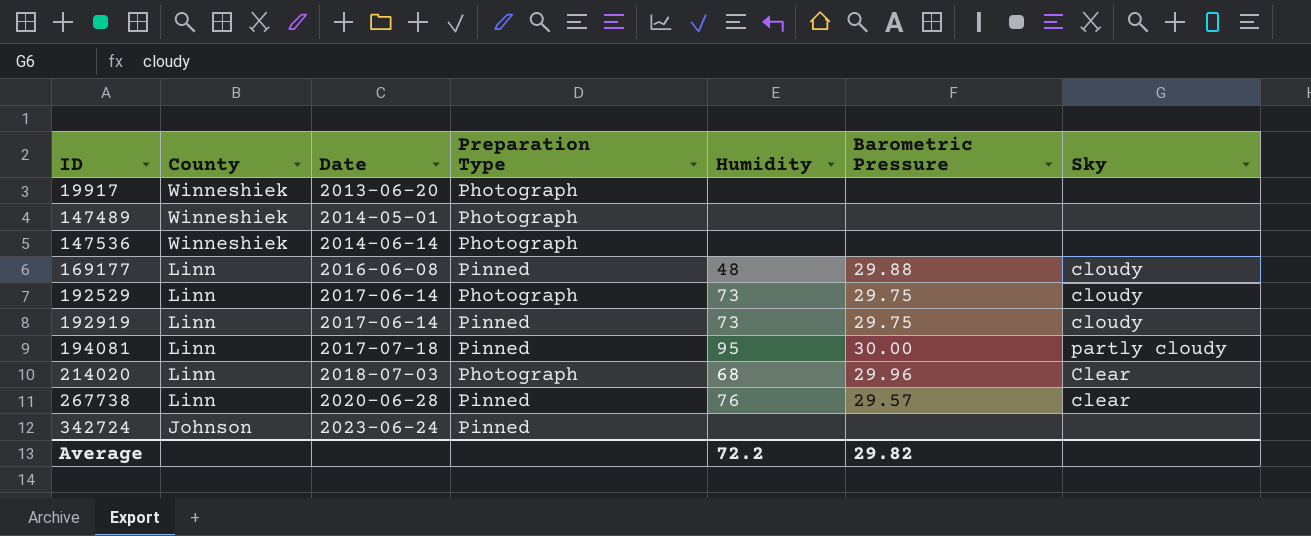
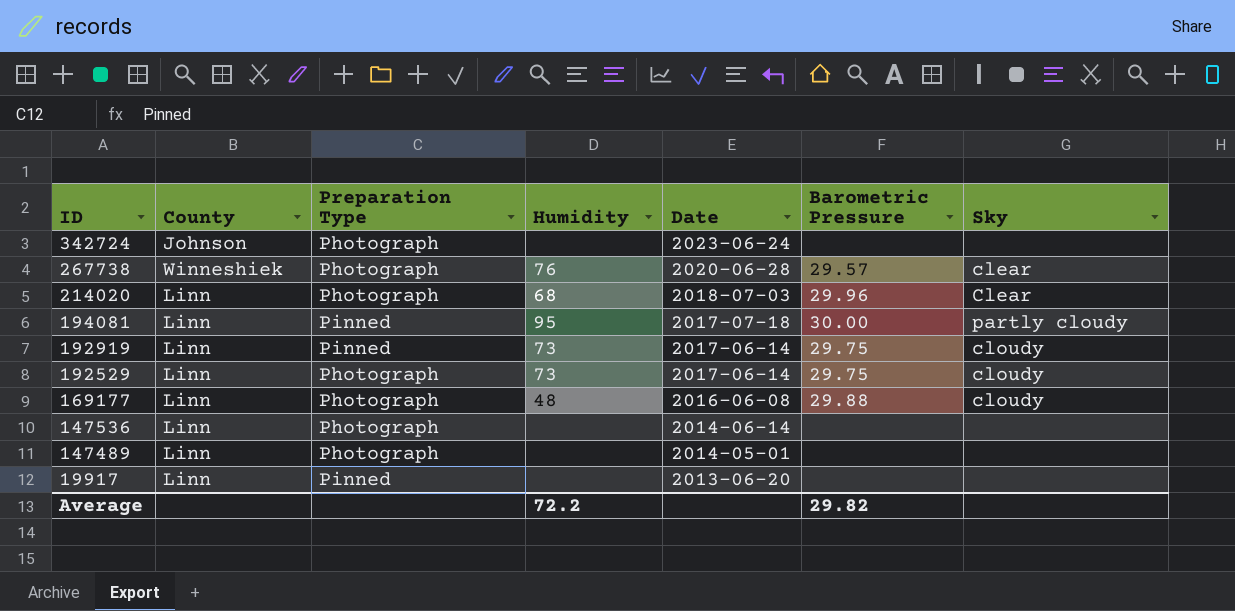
row order: ID ascending -> ID descending
column Date | position: 3 -> 5
342724 | Preparation Type: Pinned -> Photograph
267738 | County: Linn -> Winneshiek
267738 | Preparation Type: Pinned -> Photograph
169177 | Preparation Type: Pinned -> Photograph
147536 | County: Winneshiek -> Linn
147489 | County: Winneshiek -> Linn
19917 | County: Winneshiek -> Linn
19917 | Preparation Type: Photograph -> Pinned

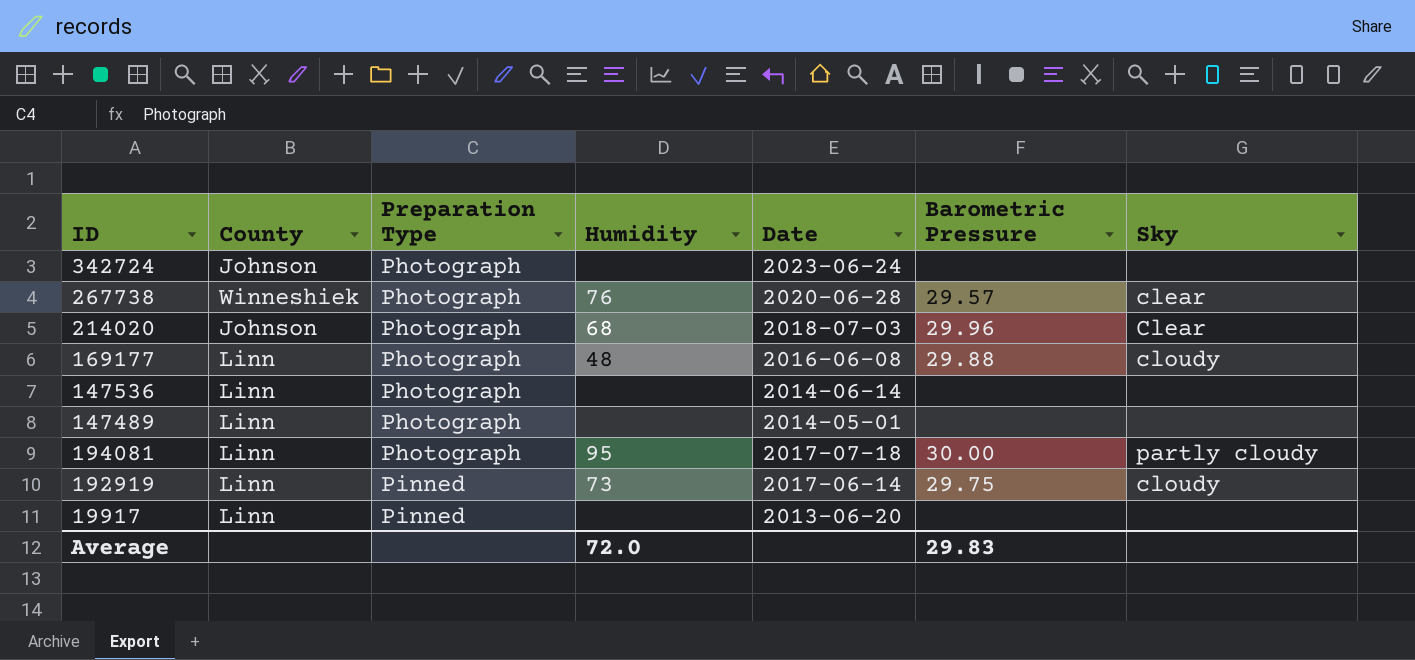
row order: ID descending -> Preparation Type ascending
row 192529: Linn | Photograph | 73 | 2017-06-14 | 29.75 | cloudy -> none
214020 | County: Linn -> Johnson
194081 | Preparation Type: Pinned -> Photograph
Average | Humidity: 72.2 -> 72.0
Average | Barometric Pressure: 29.82 -> 29.83

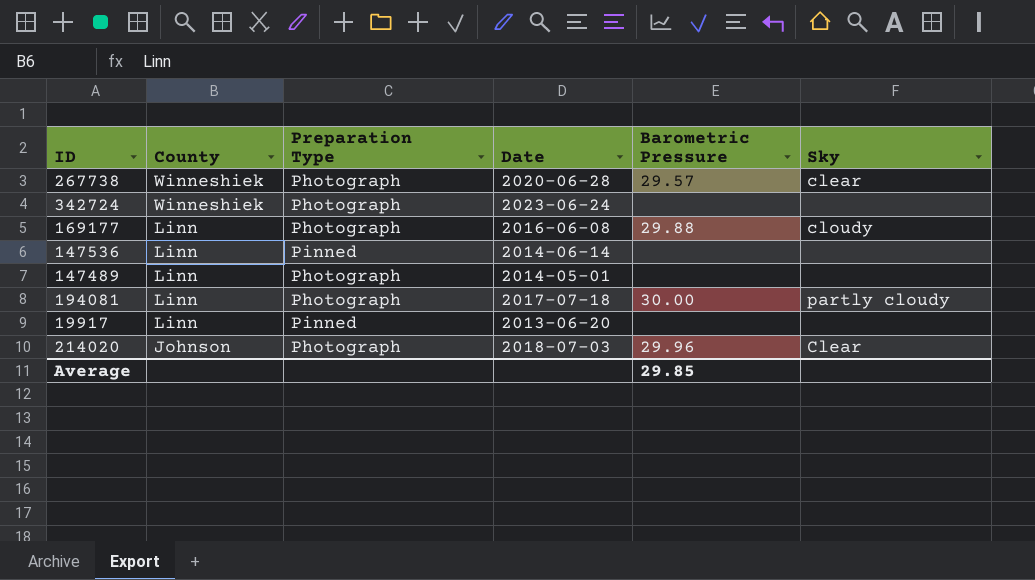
row order: Preparation Type ascending -> County descending
column Humidity | position: 4 -> none
row 192919: Linn | Pinned | 73 | 2017-06-14 | 29.75 | cloudy -> none
342724 | County: Johnson -> Winneshiek
147536 | Preparation Type: Photograph -> Pinned
Average | Barometric Pressure: 29.83 -> 29.85

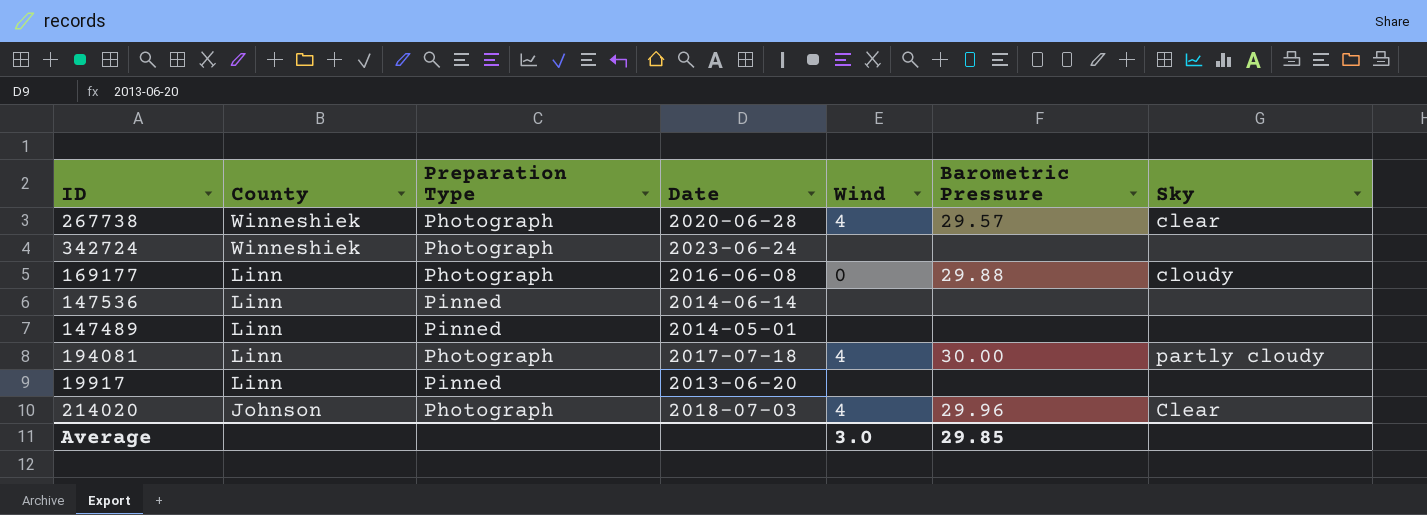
column Wind | position: none -> 5
147489 | Preparation Type: Photograph -> Pinned

